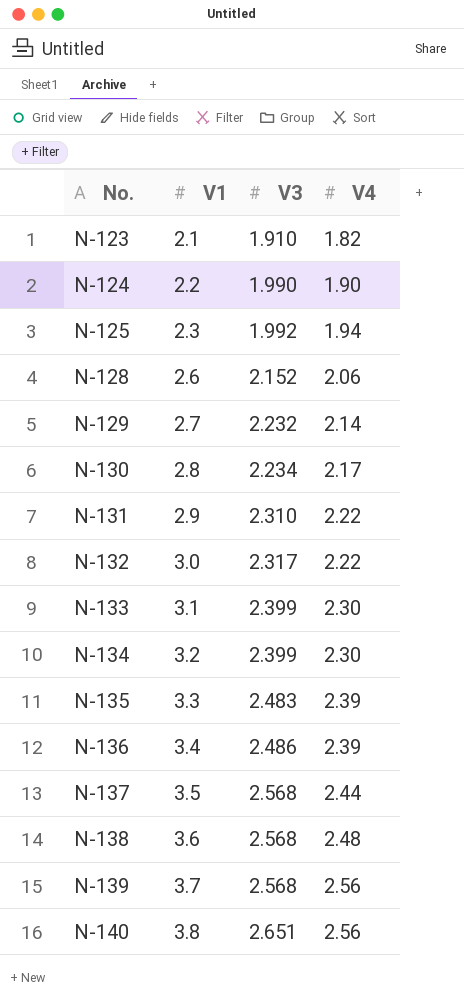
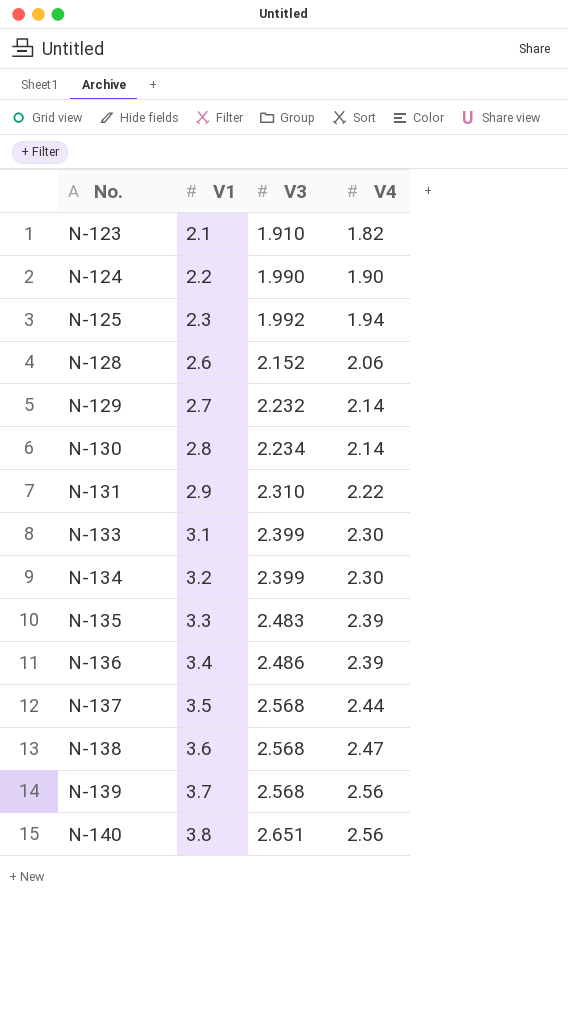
row N-132: 3.0 | 2.317 | 2.22 -> none
N-130 | V4: 2.17 -> 2.14
N-138 | V4: 2.48 -> 2.47

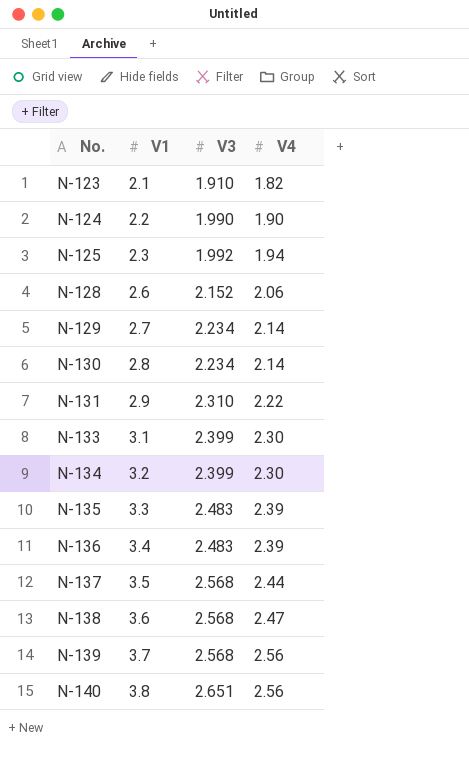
N-129 | V3: 2.232 -> 2.234
N-136 | V3: 2.486 -> 2.483

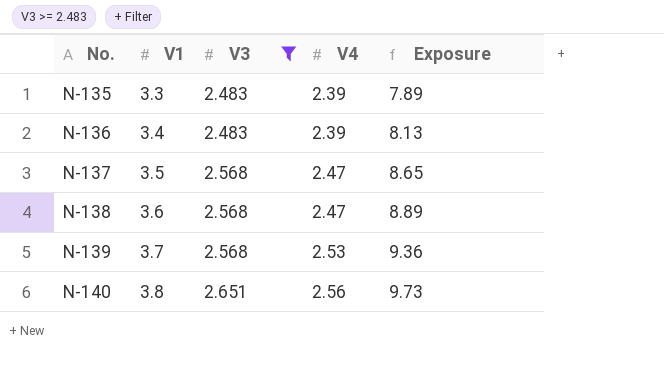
filter: none -> V3 >= 2.483
column Exposure | formula: none -> [V1] * [V4]
N-137 | V4: 2.44 -> 2.47
N-139 | V4: 2.56 -> 2.53

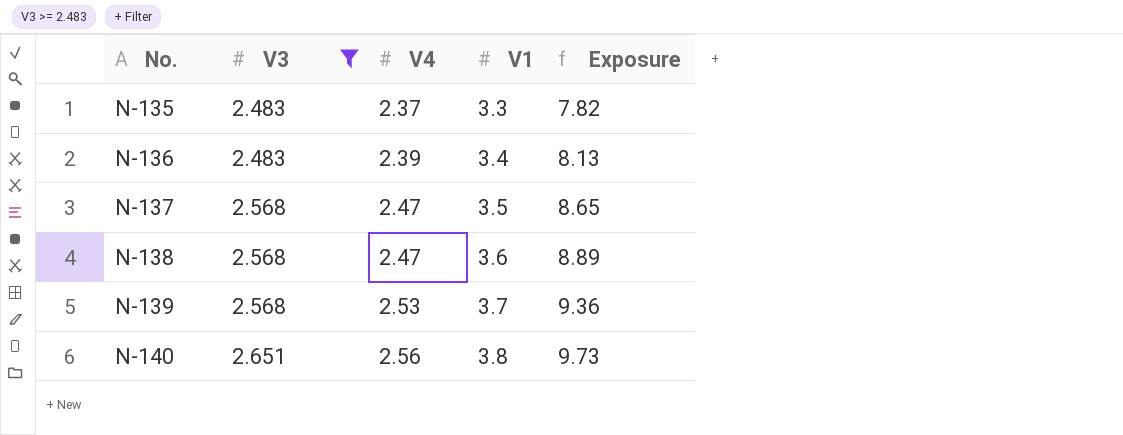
column V1 | position: 2 -> 4
N-135 | V4: 2.39 -> 2.37
N-135 | Exposure: 7.89 -> 7.82

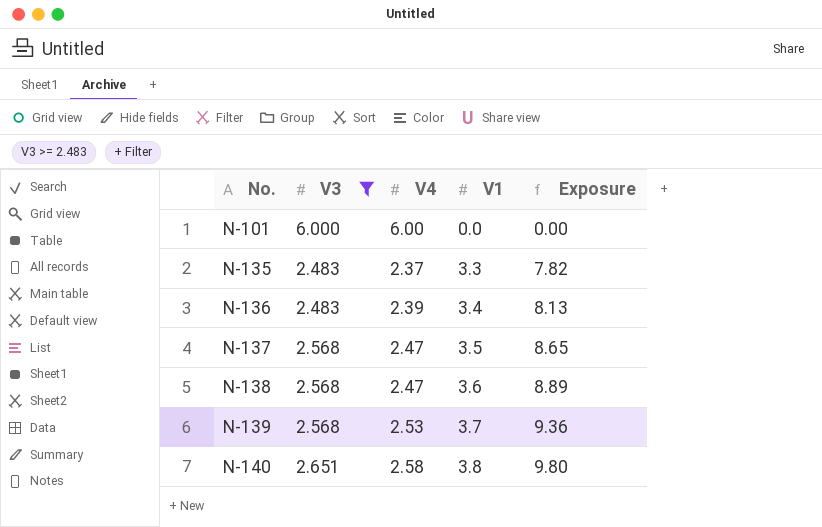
row N-101: none -> 6.000 | 6.00 | 0.0 | 0.00
N-140 | V4: 2.56 -> 2.58
N-140 | Exposure: 9.73 -> 9.80

